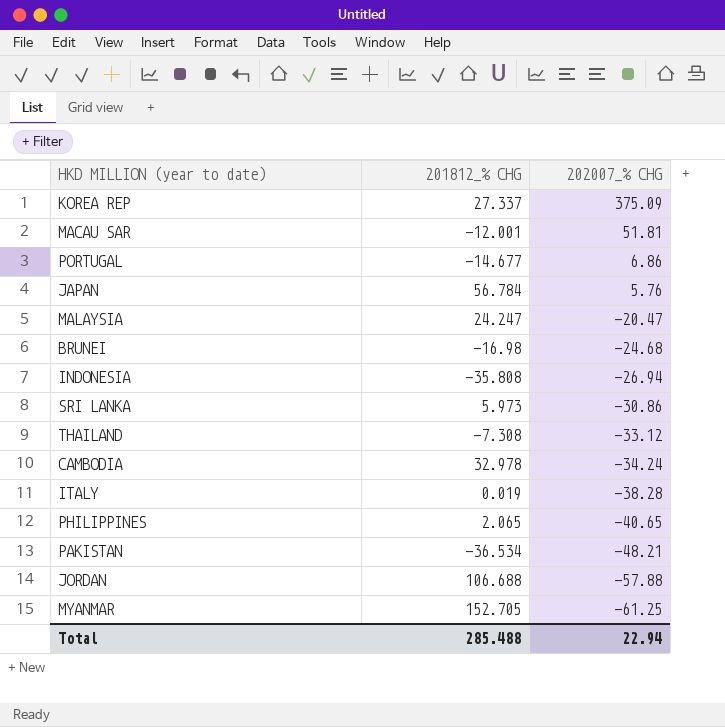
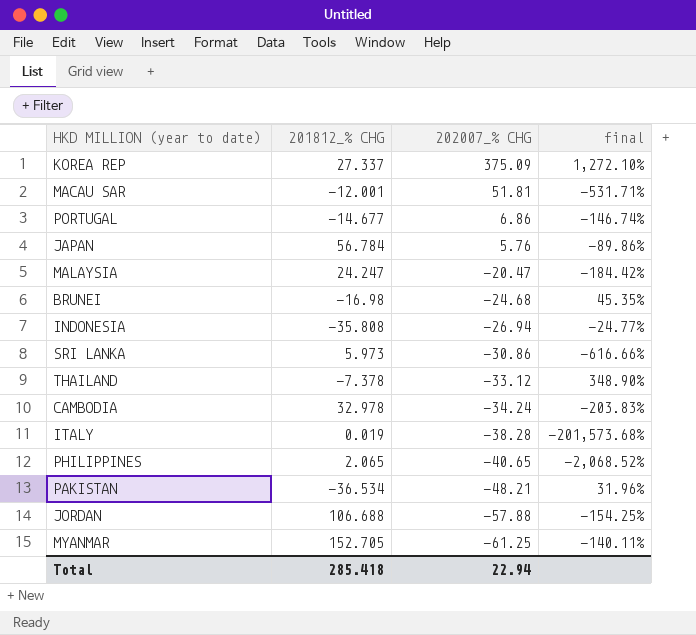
column final | formula: none -> ([202007_% CHG] - [201812_% CHG]) / [201812_% CHG]
THAILAND | 201812_% CHG: -7.308 -> -7.378
Total | 201812_% CHG: 285.488 -> 285.418

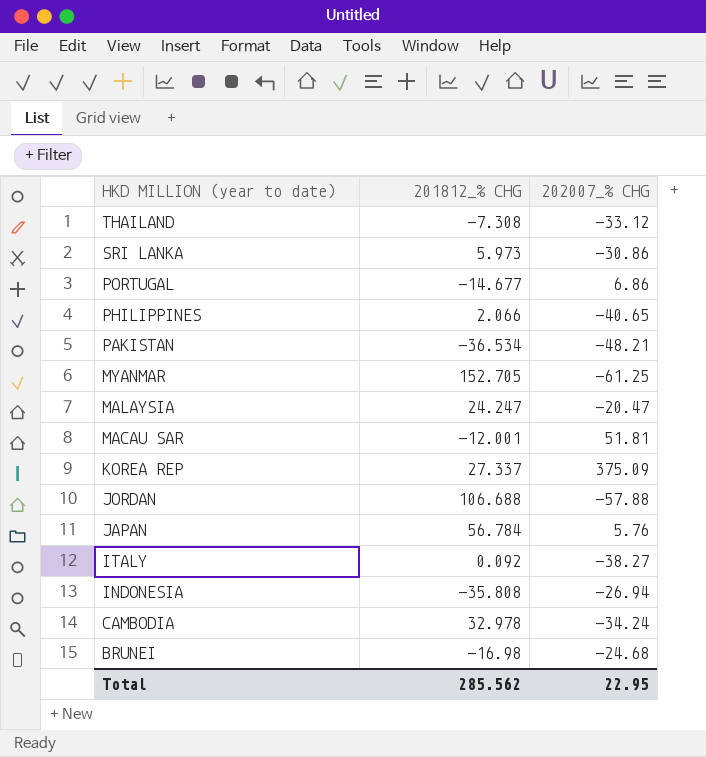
row order: 202007_% CHG descending -> HKD MILLION (year to date) descending
column final | formula: ([202007_% CHG] - [201812_% CHG]) / [201812_% CHG] -> none
THAILAND | 201812_% CHG: -7.378 -> -7.308
PHILIPPINES | 201812_% CHG: 2.065 -> 2.066
ITALY | 201812_% CHG: 0.019 -> 0.092
ITALY | 202007_% CHG: -38.28 -> -38.27
Total | 201812_% CHG: 285.418 -> 285.562
Total | 202007_% CHG: 22.94 -> 22.95

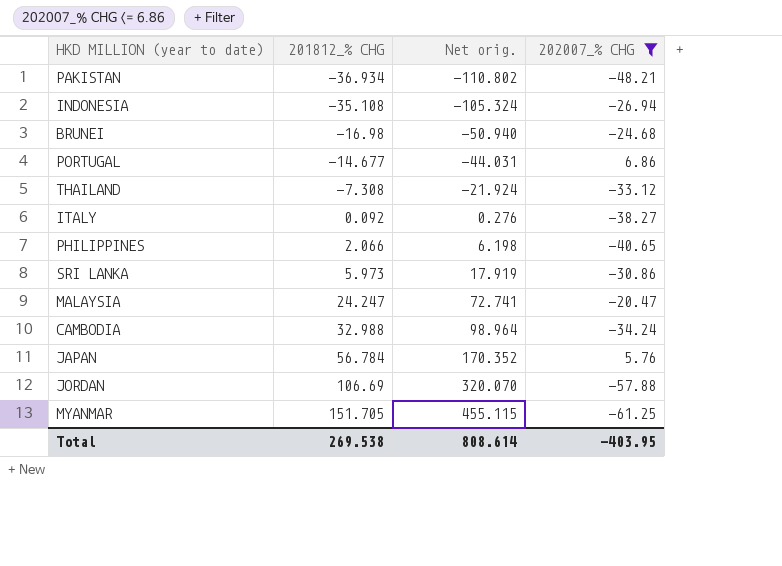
filter: none -> 202007_% CHG <= 6.86
row order: HKD MILLION (year to date) descending -> 201812_% CHG ascending
column Net orig. | formula: none -> [201812_% CHG] * 3
PAKISTAN | 201812_% CHG: -36.534 -> -36.934
INDONESIA | 201812_% CHG: -35.808 -> -35.108
CAMBODIA | 201812_% CHG: 32.978 -> 32.988
JORDAN | 201812_% CHG: 106.688 -> 106.69
MYANMAR | 201812_% CHG: 152.705 -> 151.705
Total | 201812_% CHG: 285.562 -> 269.538
Total | 202007_% CHG: 22.95 -> -403.95

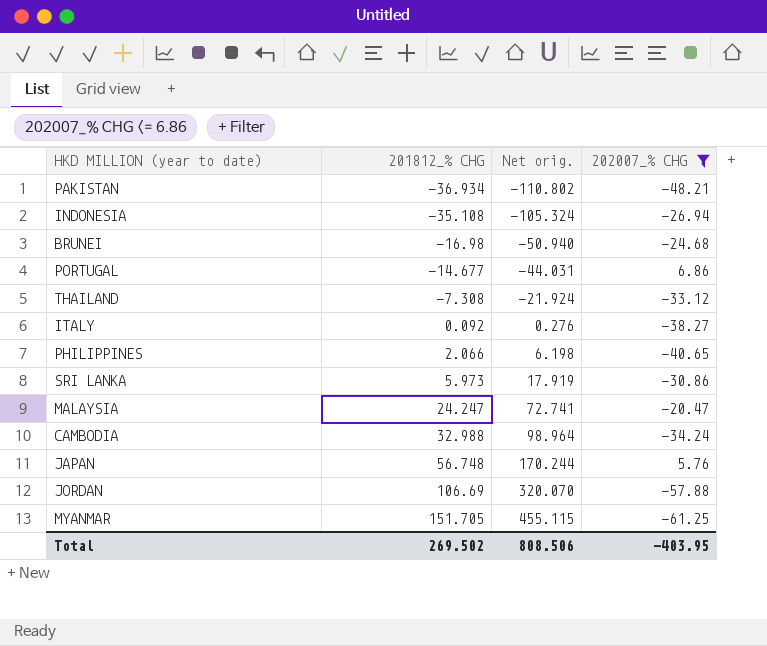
JAPAN | 201812_% CHG: 56.784 -> 56.748
JAPAN | Net orig.: 170.352 -> 170.244
Total | 201812_% CHG: 269.538 -> 269.502
Total | Net orig.: 808.614 -> 808.506

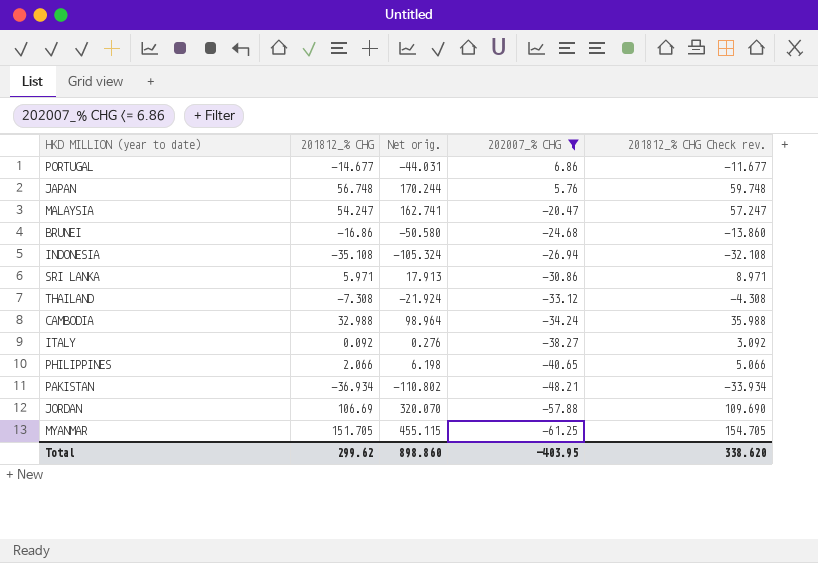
row order: 201812_% CHG ascending -> 202007_% CHG descending
column 201812_% CHG Check rev. | formula: none -> [201812_% CHG] + 3
MALAYSIA | 201812_% CHG: 24.247 -> 54.247
MALAYSIA | Net orig.: 72.741 -> 162.741
BRUNEI | 201812_% CHG: -16.98 -> -16.86
BRUNEI | Net orig.: -50.940 -> -50.580
SRI LANKA | 201812_% CHG: 5.973 -> 5.971
SRI LANKA | Net orig.: 17.919 -> 17.913
Total | 201812_% CHG: 269.502 -> 299.62
Total | Net orig.: 808.506 -> 898.860

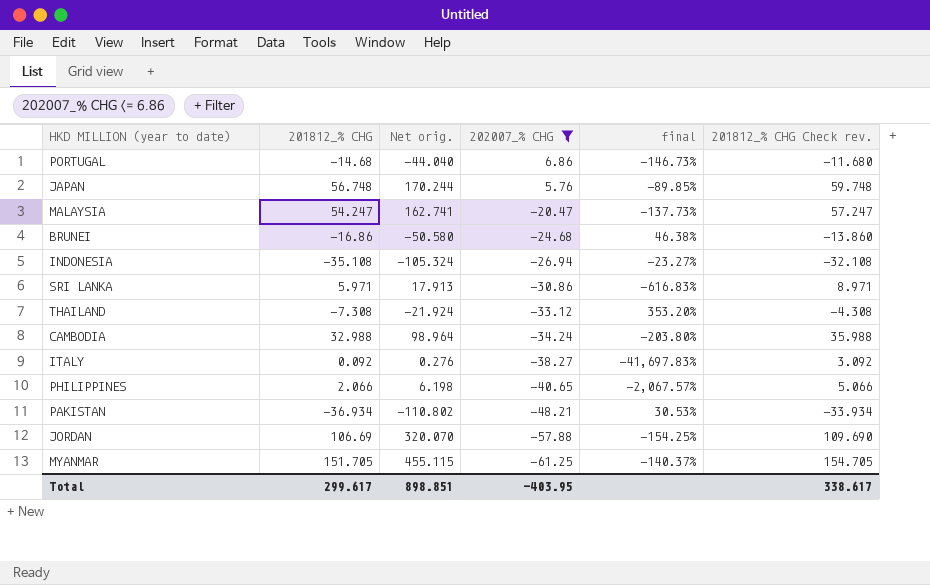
column final | formula: none -> ([202007_% CHG] - [201812_% CHG]) / [201812_% CHG]
PORTUGAL | 201812_% CHG: -14.677 -> -14.68
PORTUGAL | Net orig.: -44.031 -> -44.040
PORTUGAL | 201812_% CHG Check rev.: -11.677 -> -11.680
Total | 201812_% CHG: 299.62 -> 299.617
Total | Net orig.: 898.860 -> 898.851
Total | 201812_% CHG Check rev.: 338.620 -> 338.617

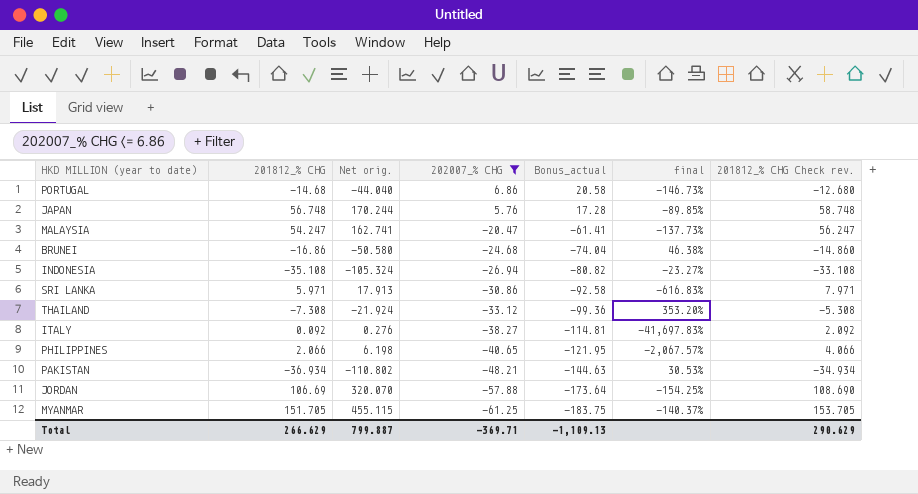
column Bonus_actual | formula: none -> [202007_% CHG] * 3
column 201812_% CHG Check rev. | formula: [201812_% CHG] + 3 -> [201812_% CHG] + 2
row CAMBODIA: 32.988 | 98.964 | -34.24 | -203.80% | 35.988 -> none
Total | 201812_% CHG: 299.617 -> 266.629
Total | Net orig.: 898.851 -> 799.887
Total | 202007_% CHG: -403.95 -> -369.71
Total | 201812_% CHG Check rev.: 338.617 -> 290.629

